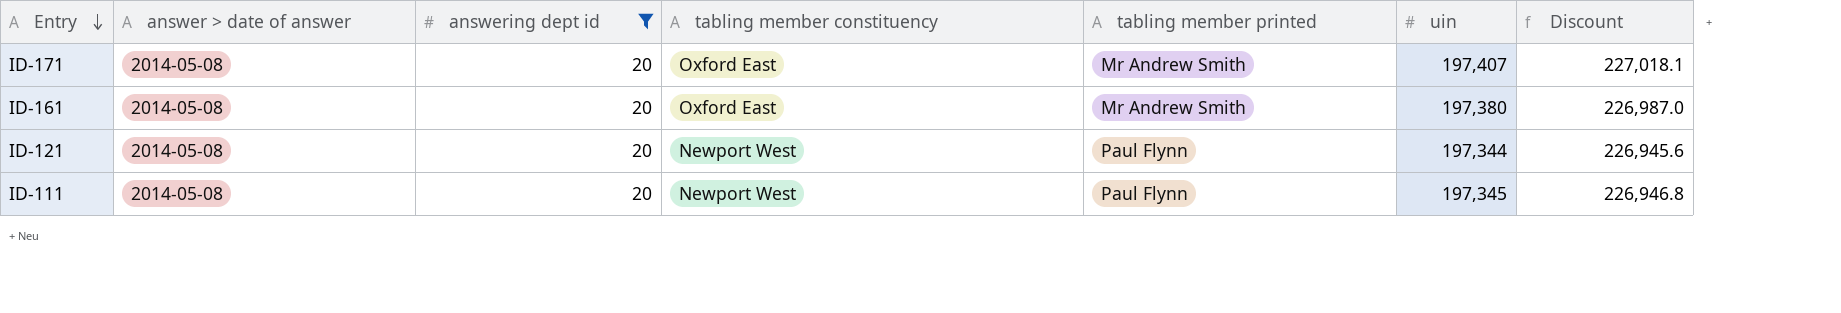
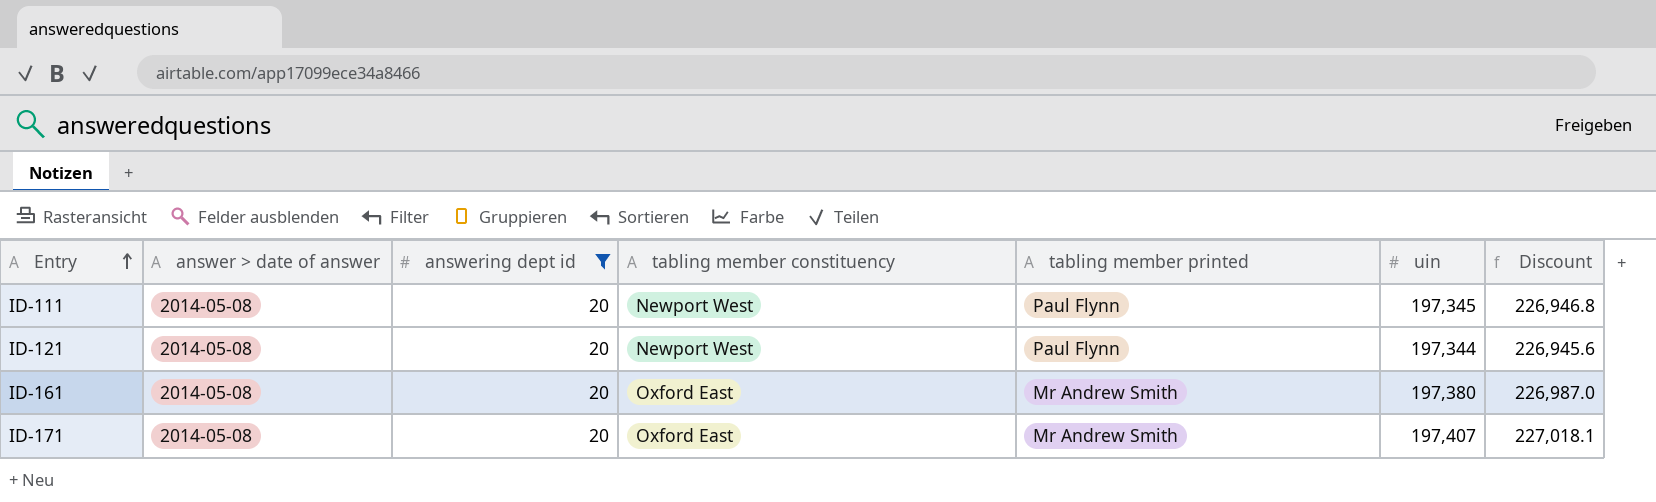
row order: Entry descending -> Entry ascending

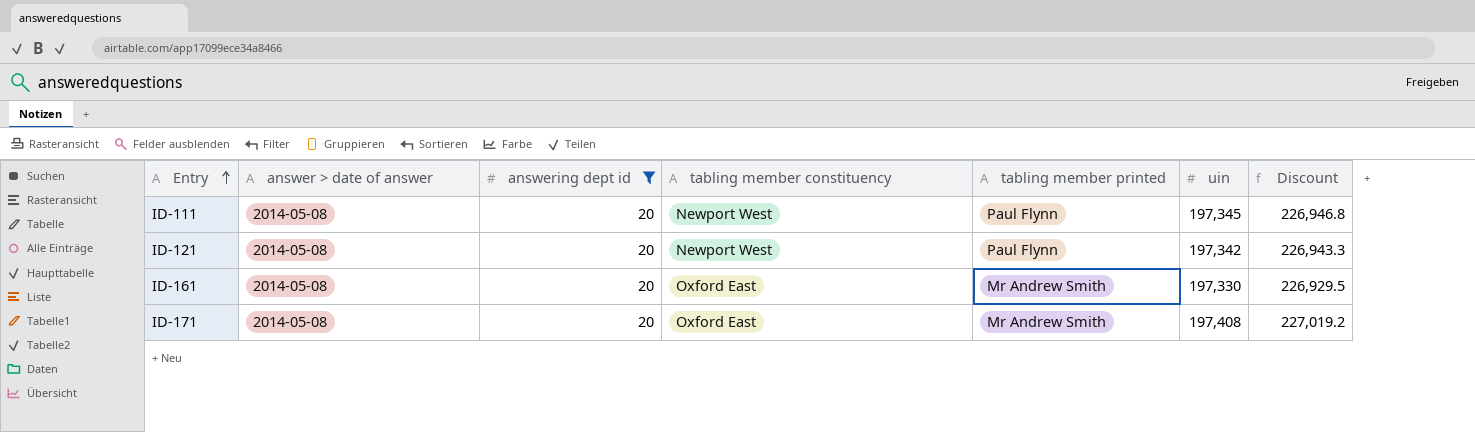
ID-121 | uin: 197,344 -> 197,342
ID-121 | Discount: 226,945.6 -> 226,943.3
ID-161 | uin: 197,380 -> 197,330
ID-161 | Discount: 226,987.0 -> 226,929.5
ID-171 | uin: 197,407 -> 197,408
ID-171 | Discount: 227,018.1 -> 227,019.2

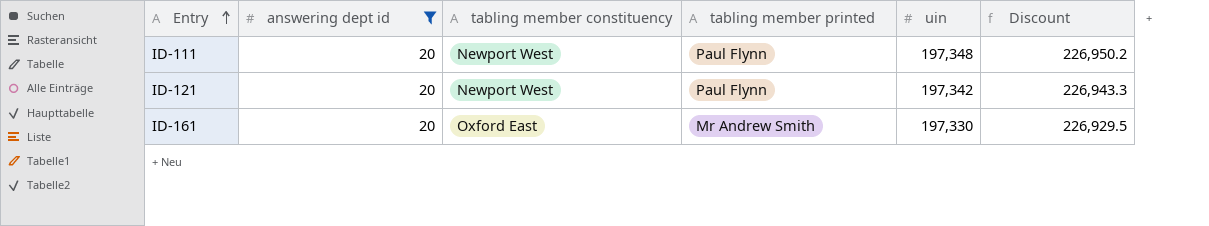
column answer > date of answer | position: 2 -> none
row ID-171: 2014-05-08 | 20 | Oxford East | Mr Andrew Smith | 197,408 | 227,019.2 -> none
ID-111 | uin: 197,345 -> 197,348
ID-111 | Discount: 226,946.8 -> 226,950.2

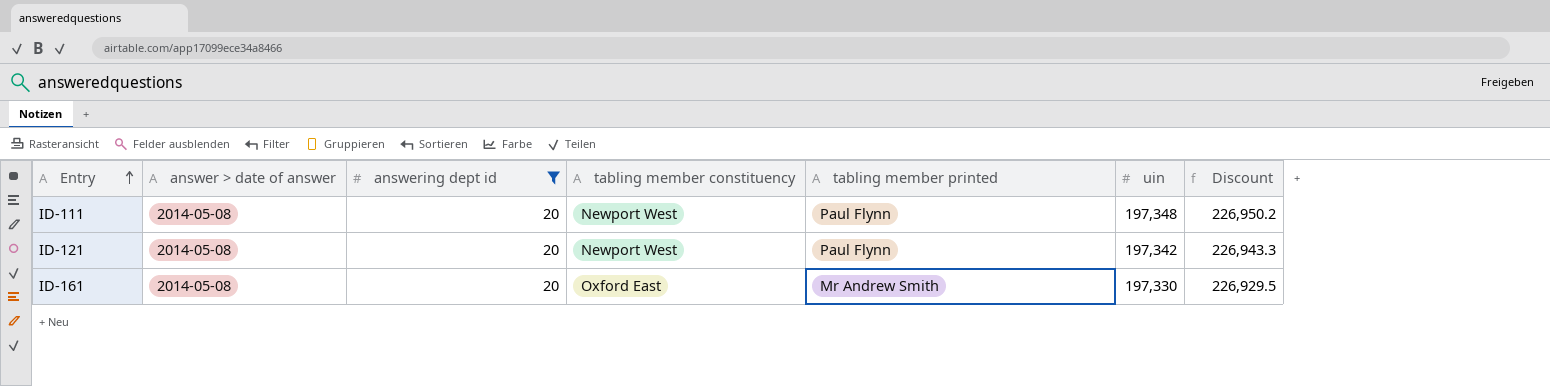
column answer > date of answer | position: none -> 2

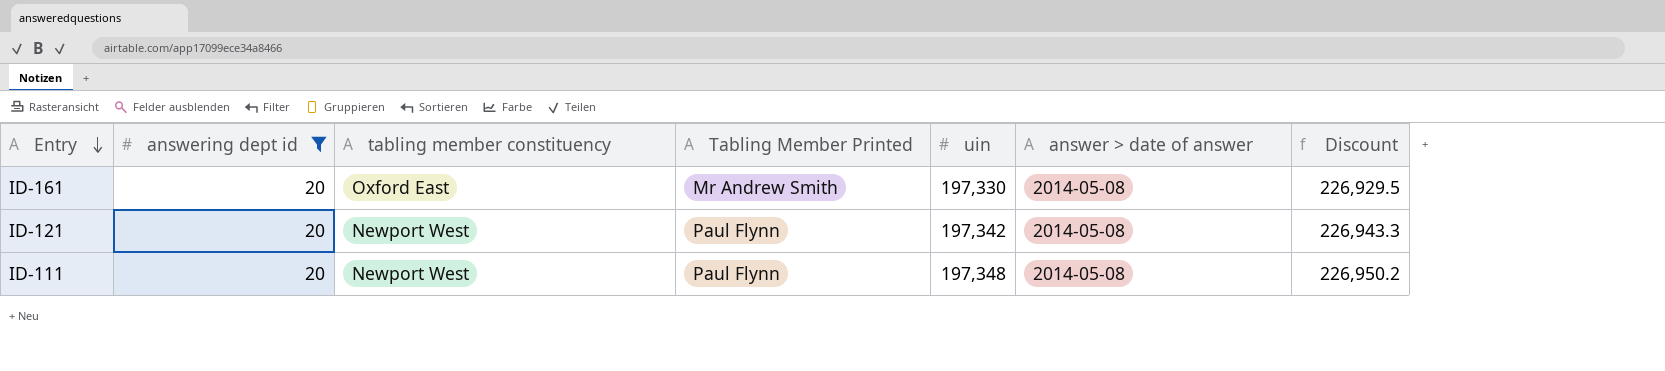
row order: Entry ascending -> Entry descending
column name: tabling member printed -> Tabling Member Printed
column answer > date of answer | position: 2 -> 6

